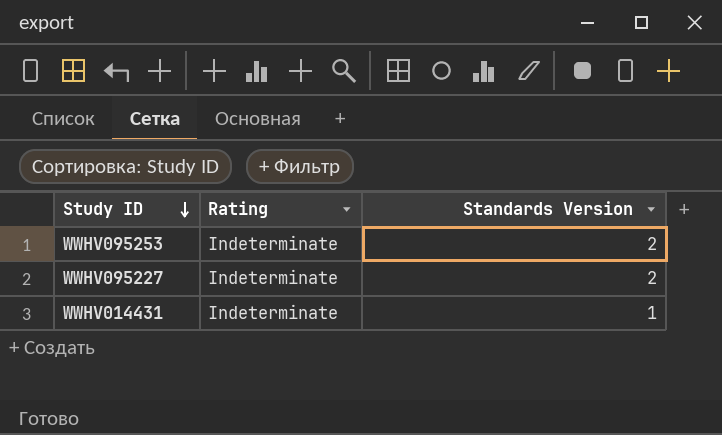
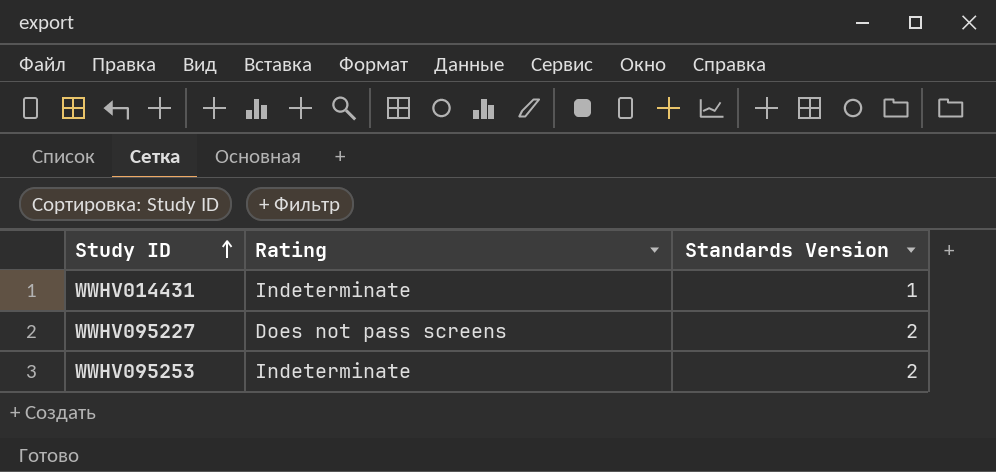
row order: Study ID descending -> Study ID ascending
WWHV095227 | Rating: Indeterminate -> Does not pass screens

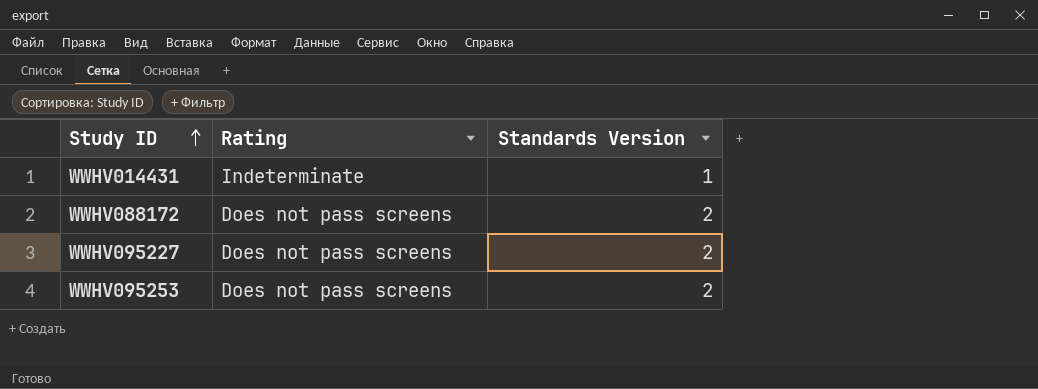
row WWHV088172: none -> Does not pass screens | 2
WWHV095253 | Rating: Indeterminate -> Does not pass screens

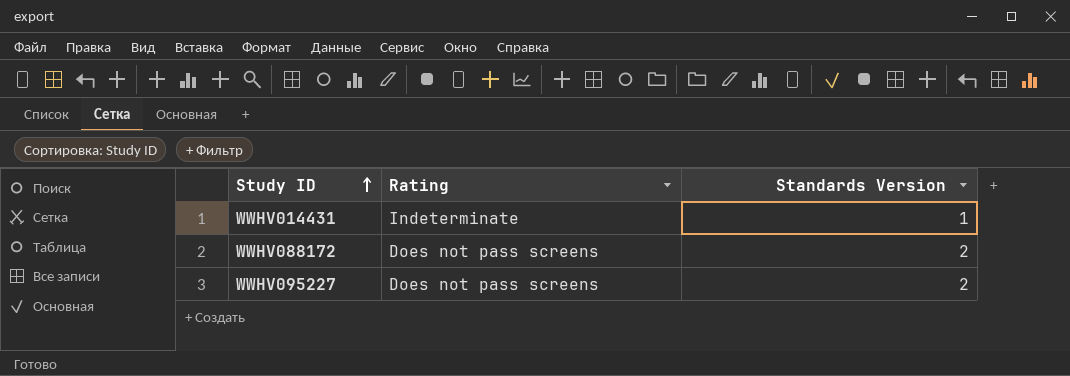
row WWHV095253: Does not pass screens | 2 -> none

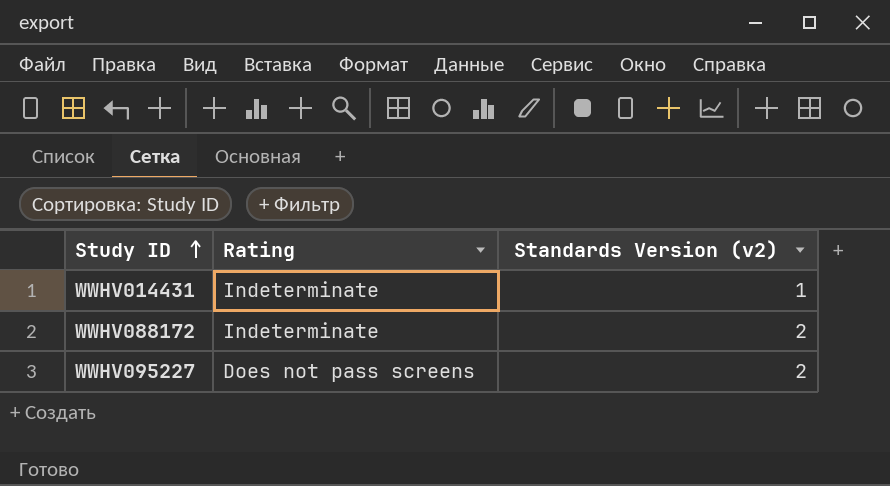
column name: Standards Version -> Standards Version (v2)
WWHV088172 | Rating: Does not pass screens -> Indeterminate

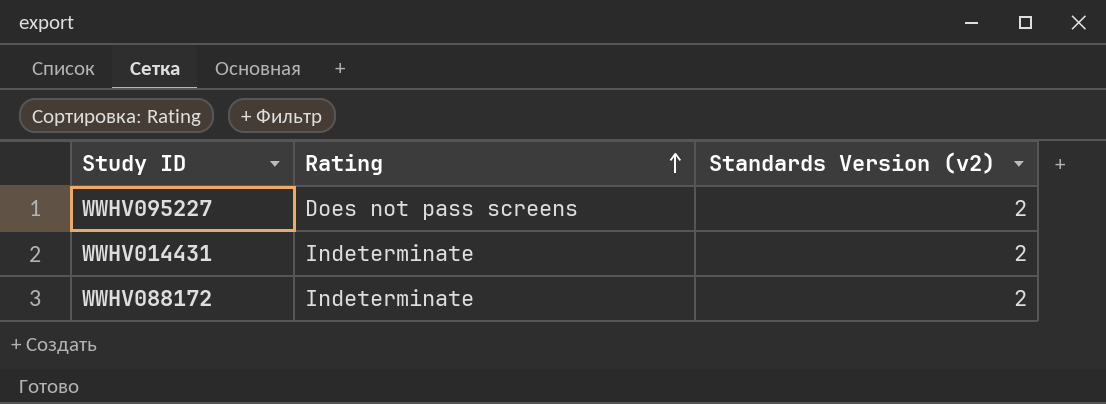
row order: Study ID ascending -> Rating ascending
WWHV014431 | Standards Version (v2): 1 -> 2

